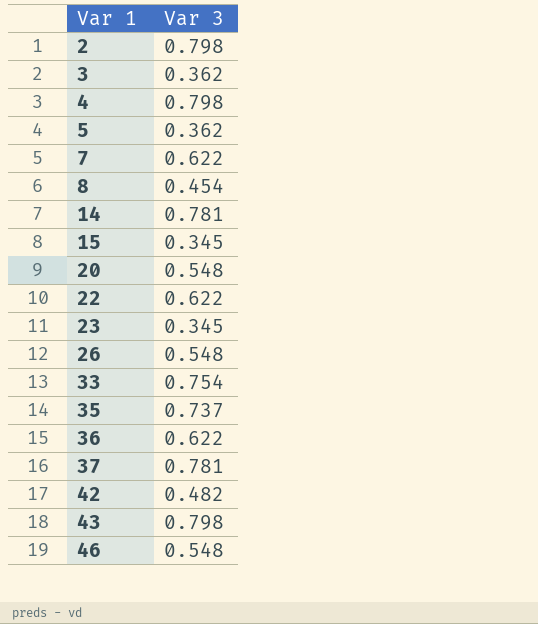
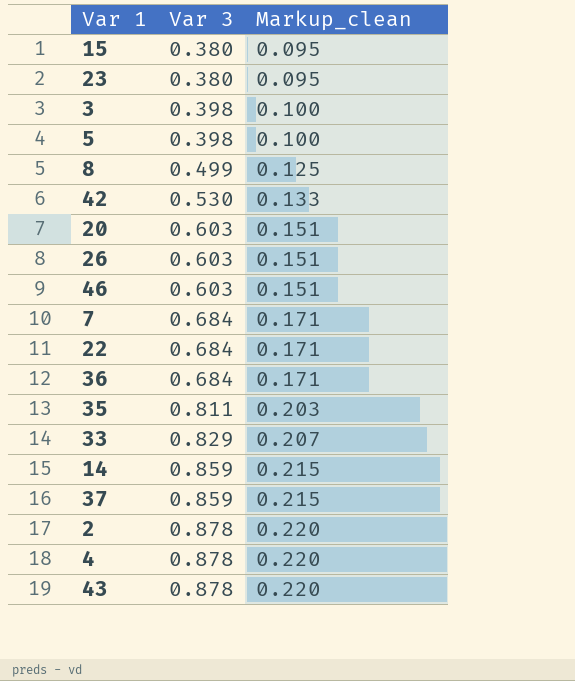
row order: Var 1 ascending -> Var 3 ascending
column Markup_clean | formula: none -> [Var 3] * 0.25
15 | Var 3: 0.345 -> 0.380
23 | Var 3: 0.345 -> 0.380
3 | Var 3: 0.362 -> 0.398
5 | Var 3: 0.362 -> 0.398
8 | Var 3: 0.454 -> 0.499
42 | Var 3: 0.482 -> 0.530
20 | Var 3: 0.548 -> 0.603
26 | Var 3: 0.548 -> 0.603
46 | Var 3: 0.548 -> 0.603
7 | Var 3: 0.622 -> 0.684
22 | Var 3: 0.622 -> 0.684
36 | Var 3: 0.622 -> 0.684
35 | Var 3: 0.737 -> 0.811
33 | Var 3: 0.754 -> 0.829
14 | Var 3: 0.781 -> 0.859
37 | Var 3: 0.781 -> 0.859
2 | Var 3: 0.798 -> 0.878
4 | Var 3: 0.798 -> 0.878
43 | Var 3: 0.798 -> 0.878

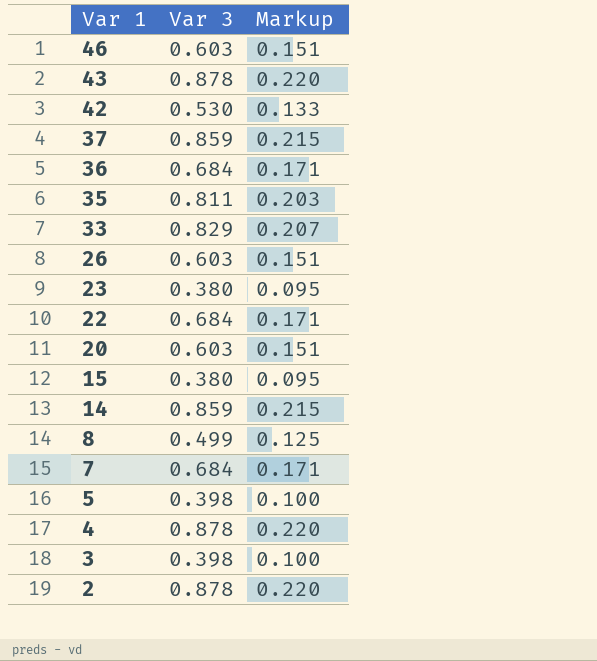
row order: Var 3 ascending -> Var 1 descending
column name: Markup_clean -> Markup

